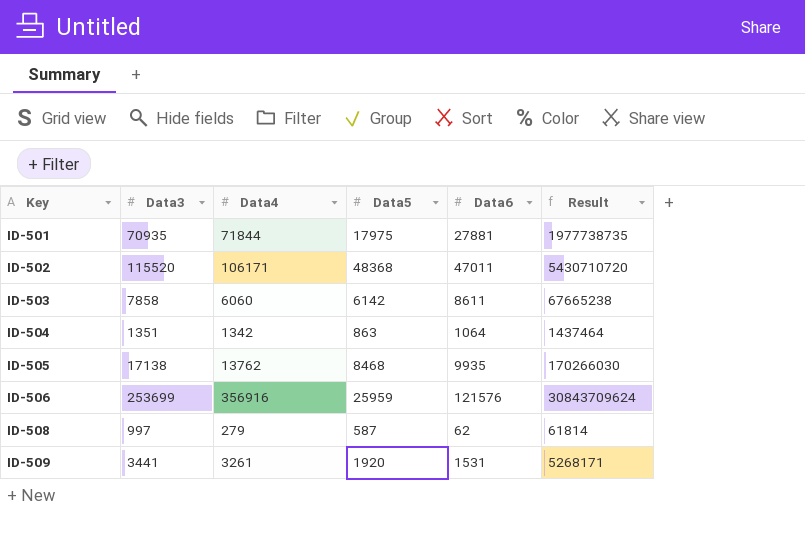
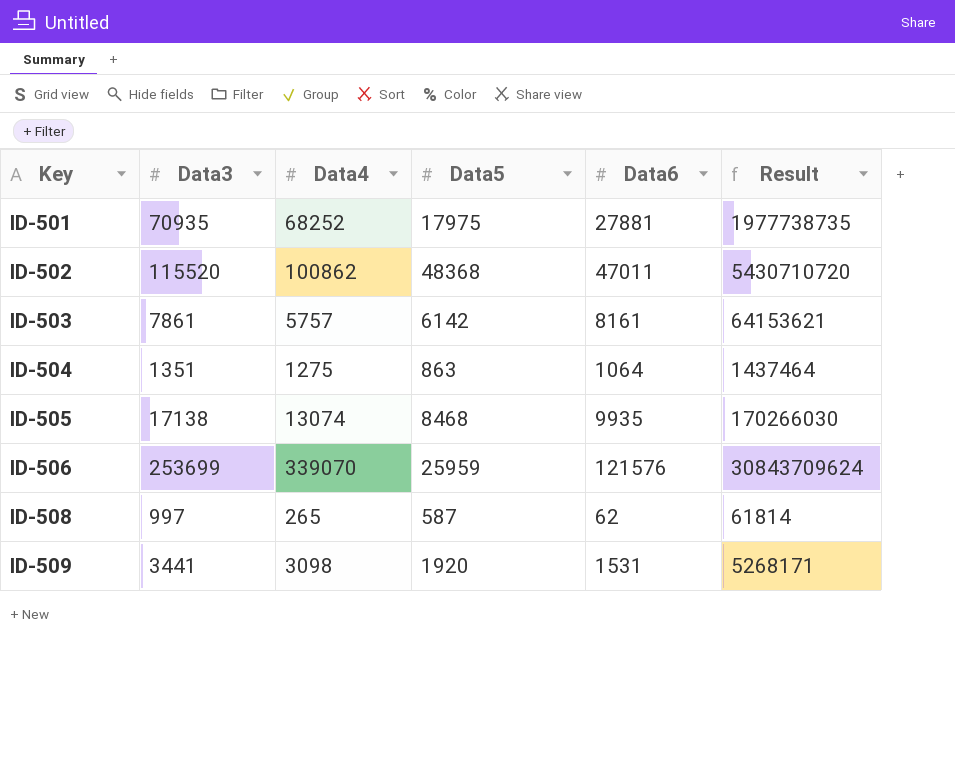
ID-501 | Data4: 71844 -> 68252
ID-502 | Data4: 106171 -> 100862
ID-503 | Data3: 7858 -> 7861
ID-503 | Data4: 6060 -> 5757
ID-503 | Data6: 8611 -> 8161
ID-503 | Result: 67665238 -> 64153621
ID-504 | Data4: 1342 -> 1275
ID-505 | Data4: 13762 -> 13074
ID-506 | Data4: 356916 -> 339070
ID-508 | Data4: 279 -> 265
ID-509 | Data4: 3261 -> 3098

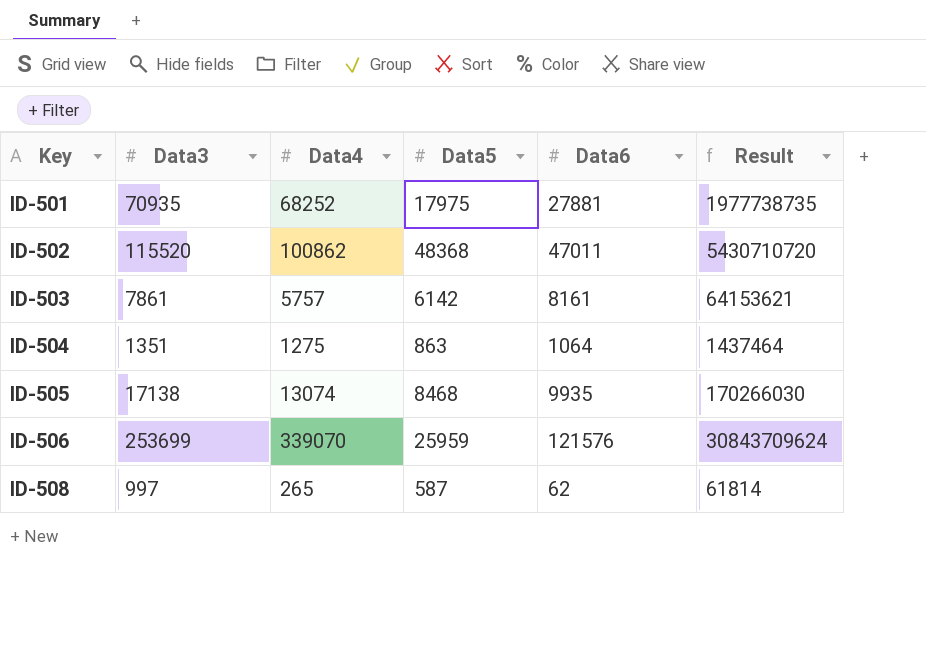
row ID-509: 3441 | 3098 | 1920 | 1531 | 5268171 -> none

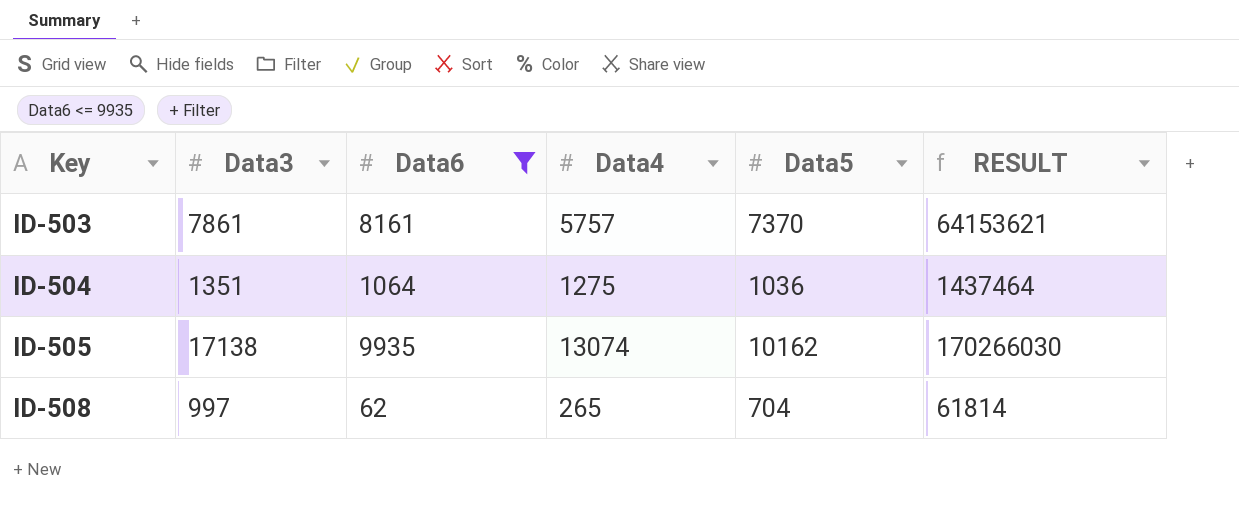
filter: none -> Data6 <= 9935
column Data6 | position: 5 -> 3
column name: Result -> RESULT
ID-503 | Data5: 6142 -> 7370
ID-504 | Data5: 863 -> 1036
ID-505 | Data5: 8468 -> 10162
ID-508 | Data5: 587 -> 704

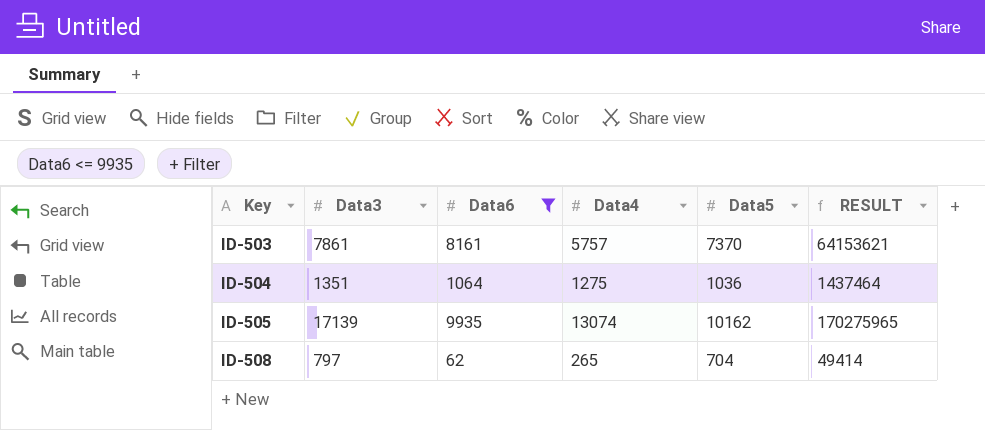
ID-505 | Data3: 17138 -> 17139
ID-505 | RESULT: 170266030 -> 170275965
ID-508 | Data3: 997 -> 797
ID-508 | RESULT: 61814 -> 49414

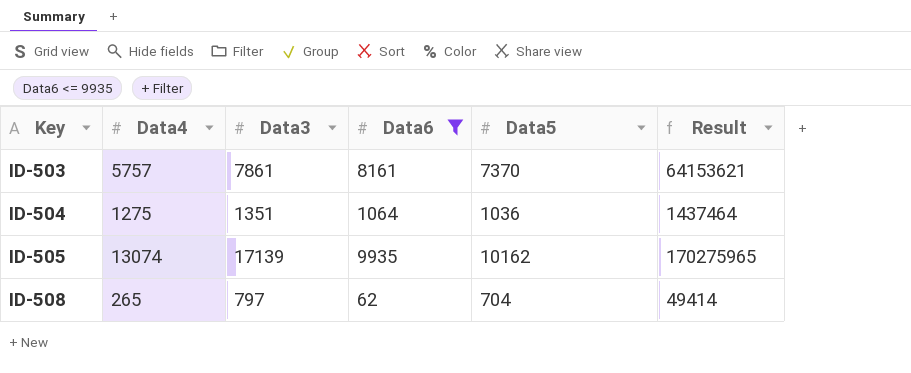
column Data4 | position: 4 -> 2
column name: RESULT -> Result

